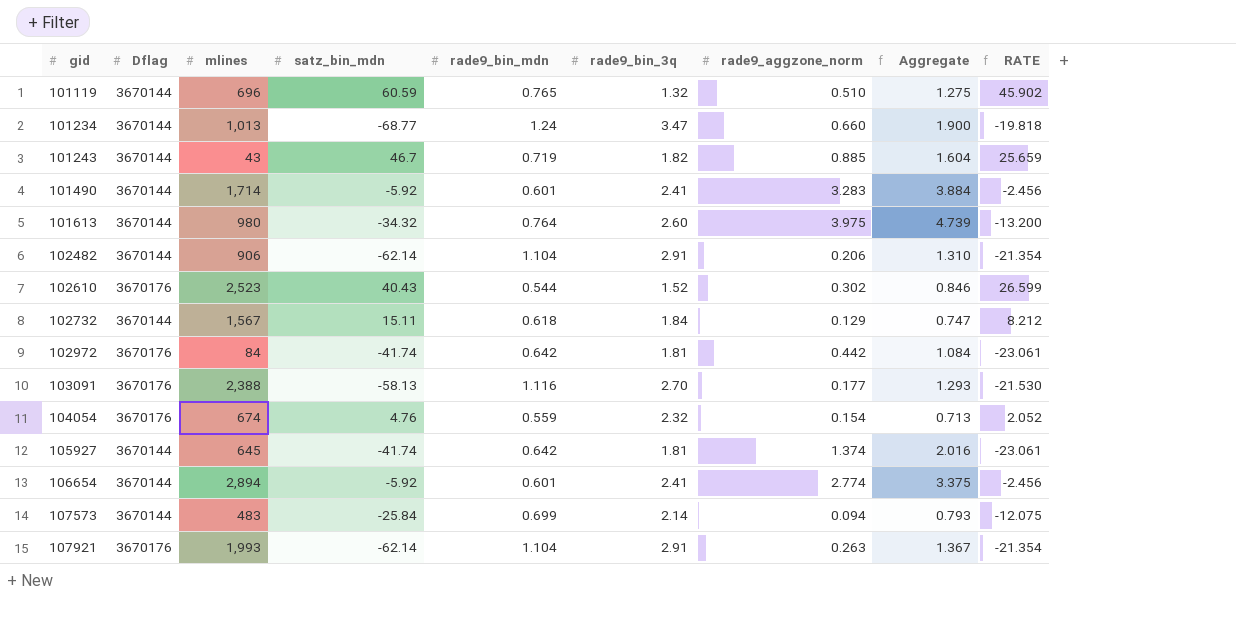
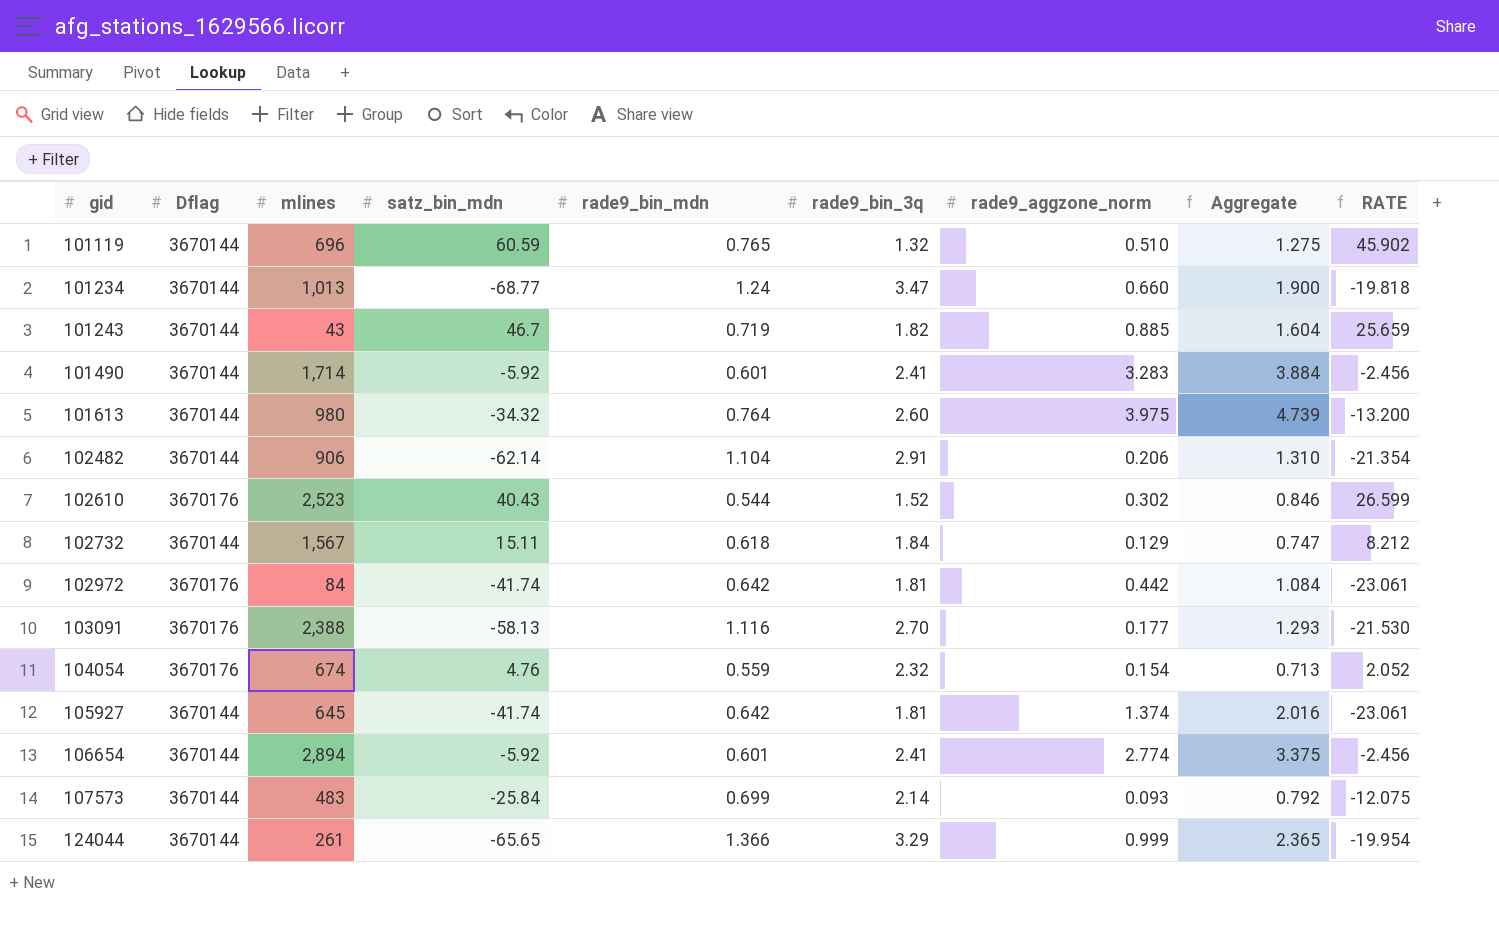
row 107921: 3670176 | 1,993 | -62.14 | 1.104 | 2.91 | 0.263 | 1.367 | -21.354 -> none
107573 | rade9_aggzone_norm: 0.094 -> 0.093
107573 | Aggregate: 0.793 -> 0.792
row 124044: none -> 3670144 | 261 | -65.65 | 1.366 | 3.29 | 0.999 | 2.365 | -19.954

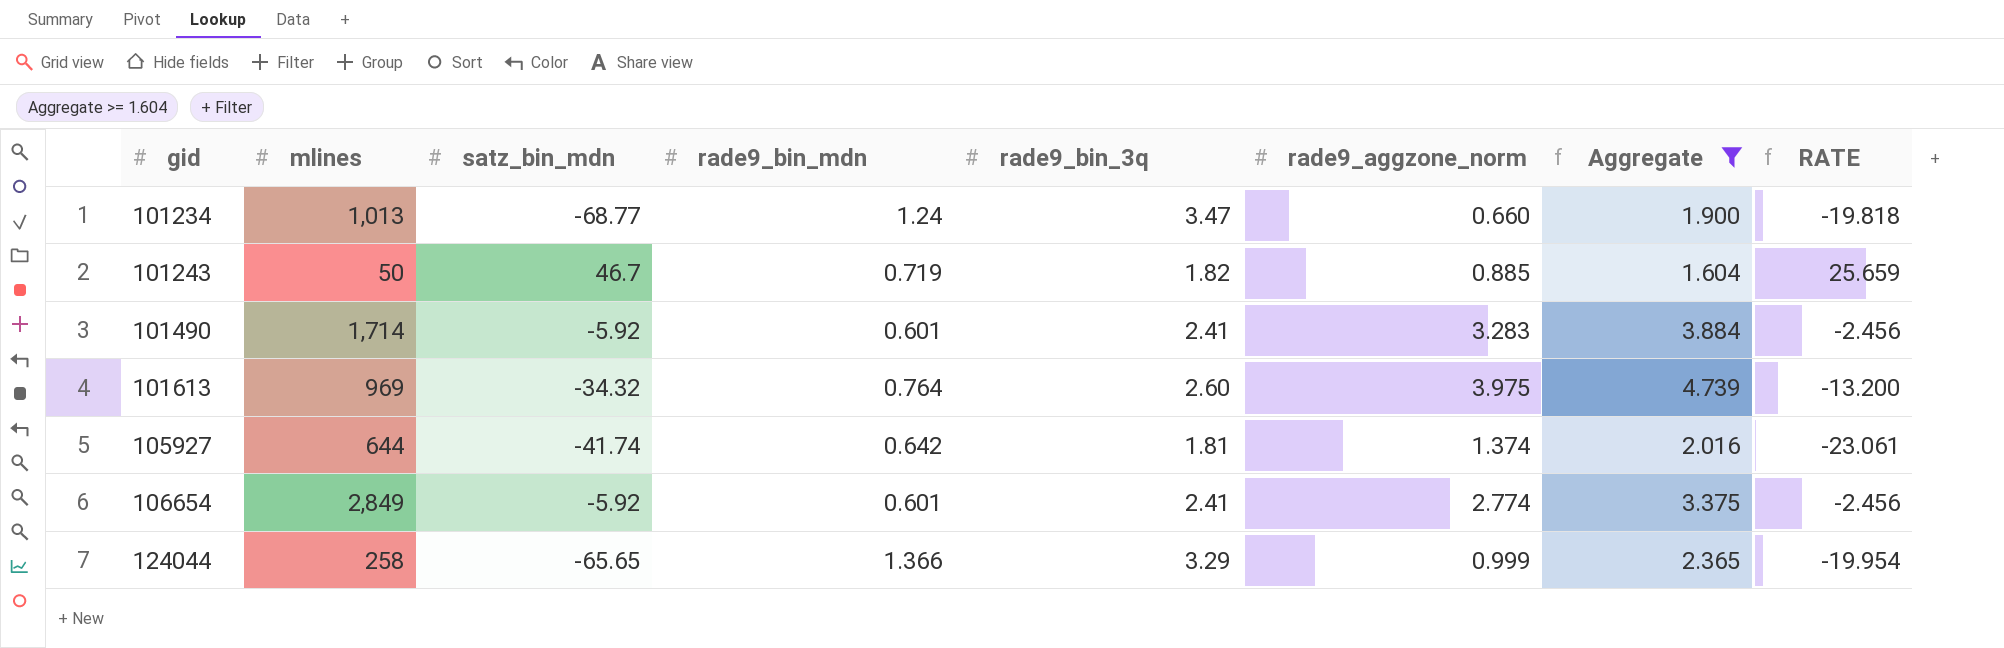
filter: none -> Aggregate >= 1.604
column Dflag | position: 2 -> none
101243 | mlines: 43 -> 50
101613 | mlines: 980 -> 969
105927 | mlines: 645 -> 644
106654 | mlines: 2,894 -> 2,849
124044 | mlines: 261 -> 258

